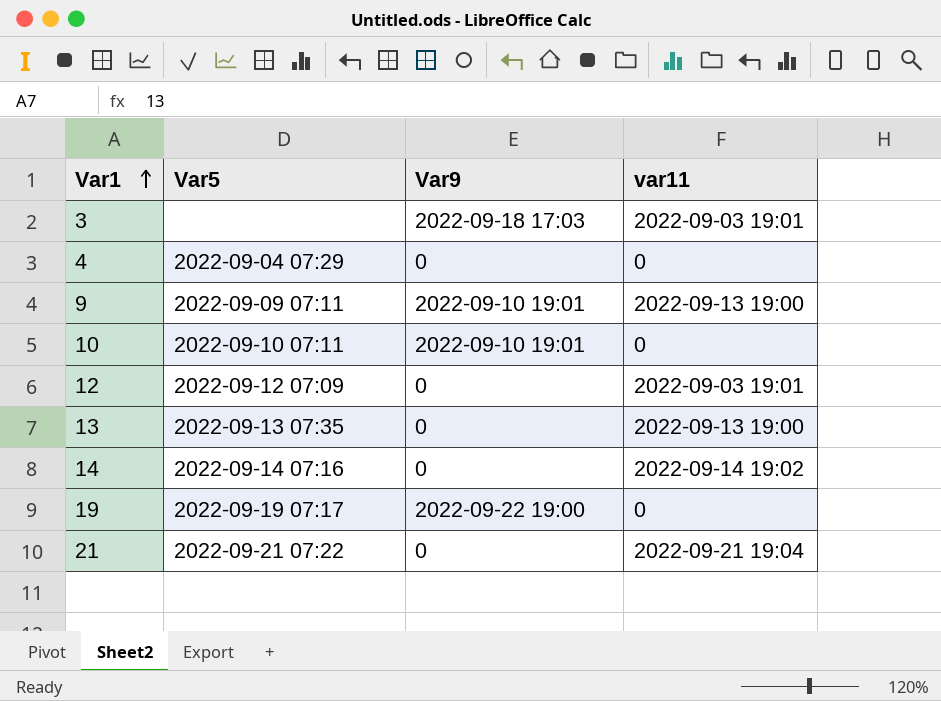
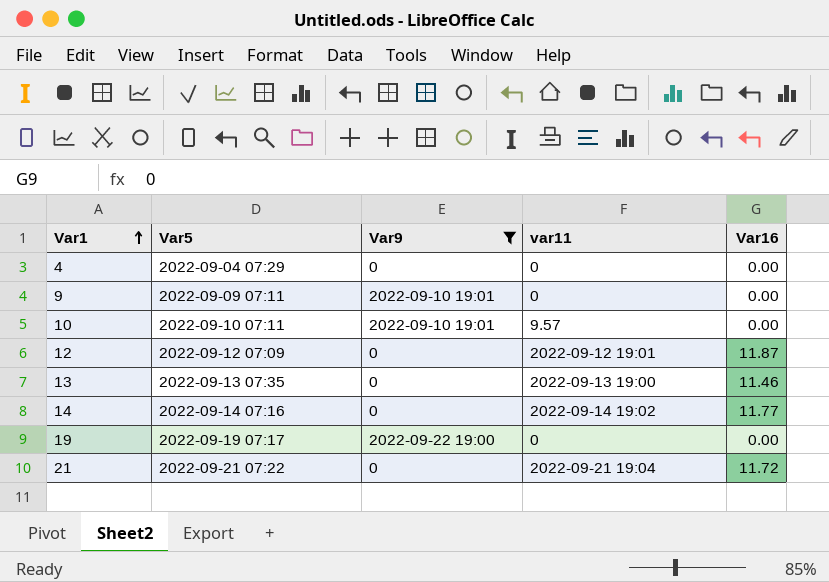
filter: none -> Var9 != 2022-09-18 17:03
column Var16 | position: none -> 5
9 | var11: 2022-09-13 19:00 -> 0
10 | var11: 0 -> 9.57
12 | var11: 2022-09-03 19:01 -> 2022-09-12 19:01

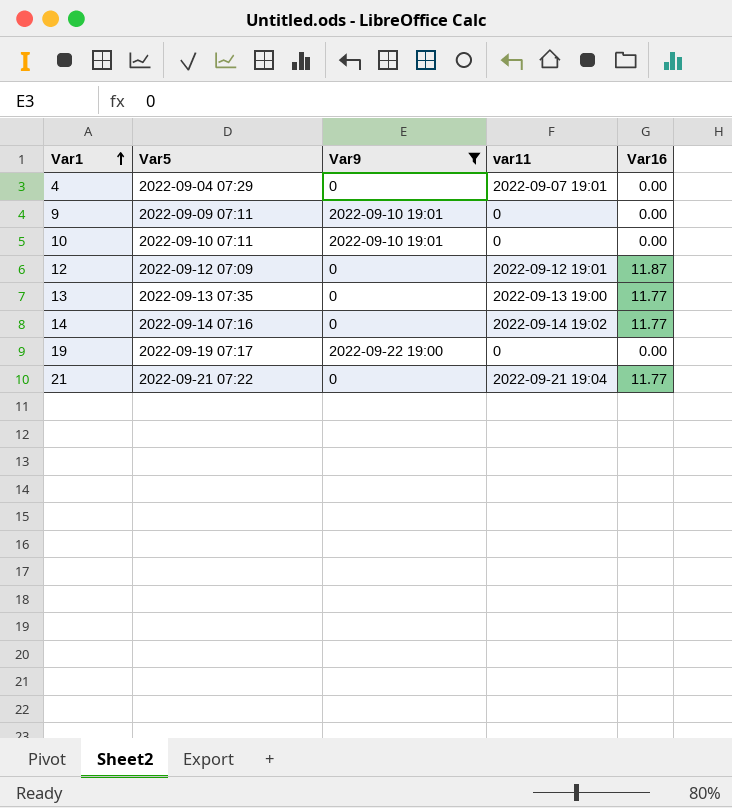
4 | var11: 0 -> 2022-09-07 19:01
10 | var11: 9.57 -> 0
13 | Var16: 11.46 -> 11.77
21 | Var16: 11.72 -> 11.77

